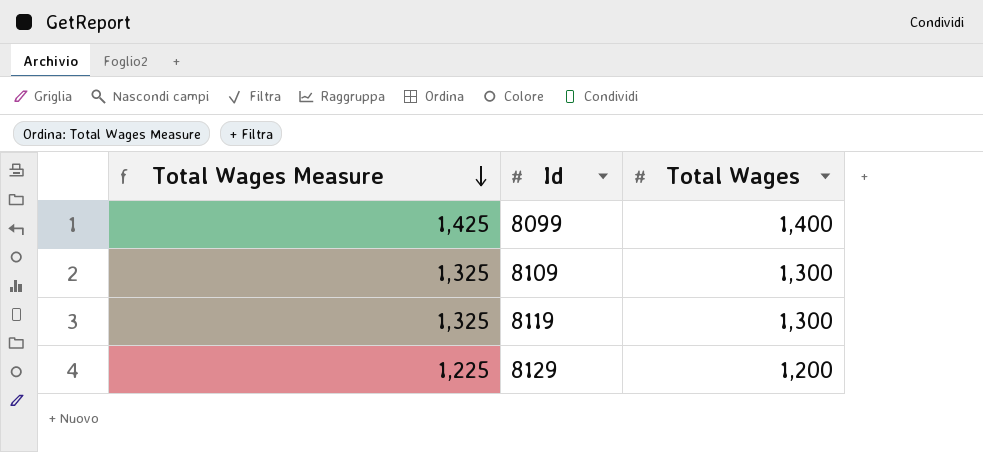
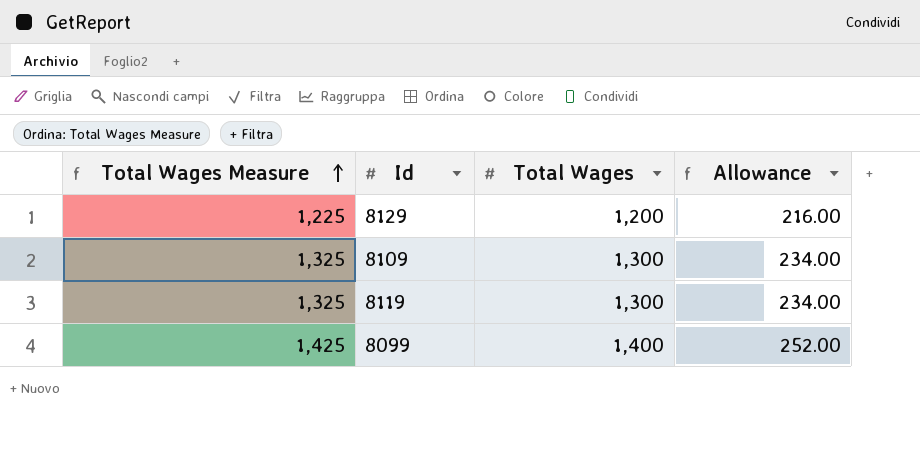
row order: Total Wages Measure descending -> Total Wages Measure ascending
column Allowance | formula: none -> [Total Wages] * 0.18

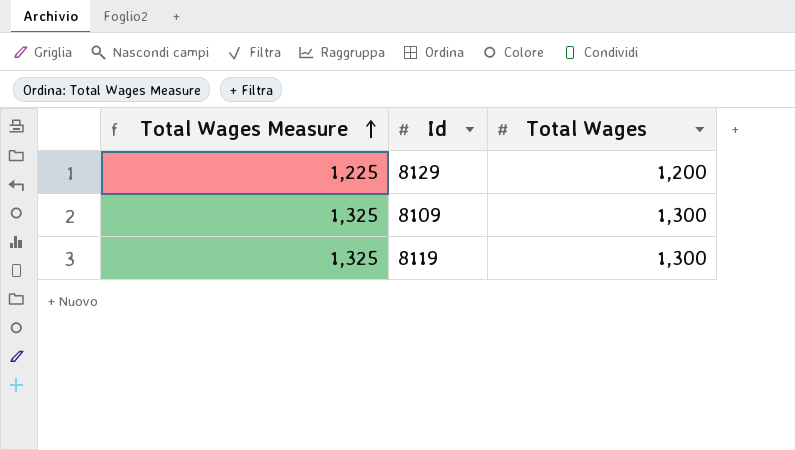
column Allowance | formula: [Total Wages] * 0.18 -> none
row 8099: 1,425 | 1,400 | 252.00 -> none

